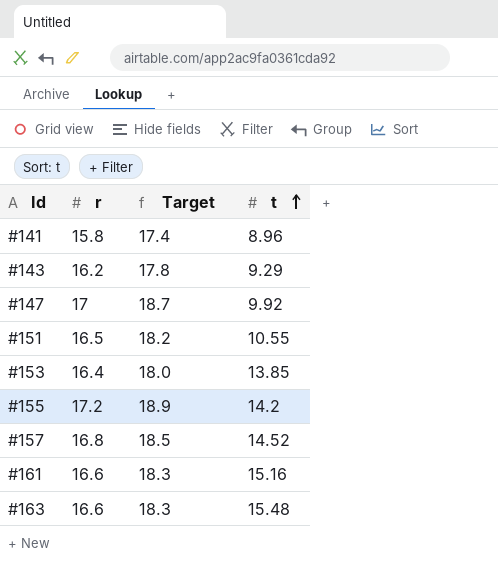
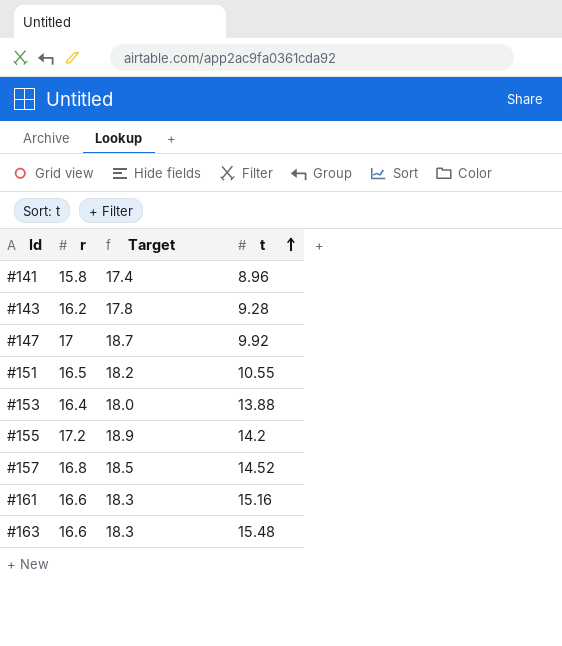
#143 | t: 9.29 -> 9.28
#153 | t: 13.85 -> 13.88

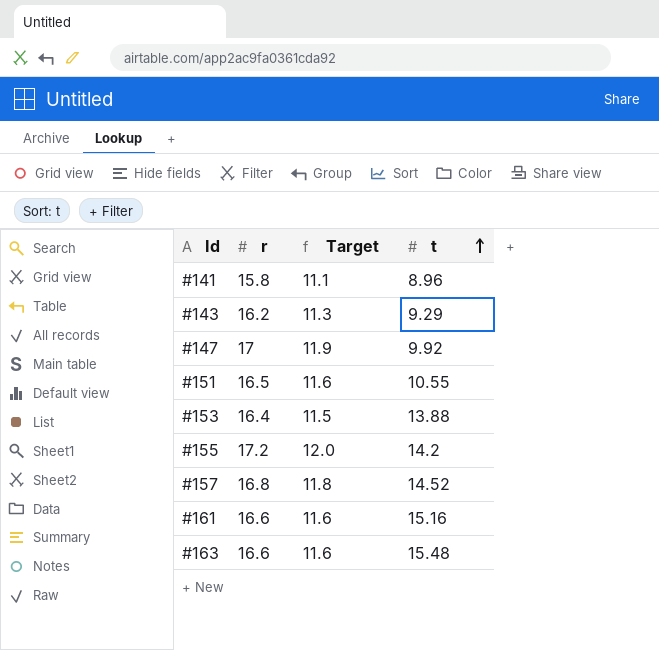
column Target | formula: [r] * 1.1 -> [r] * 0.7
#143 | t: 9.28 -> 9.29

